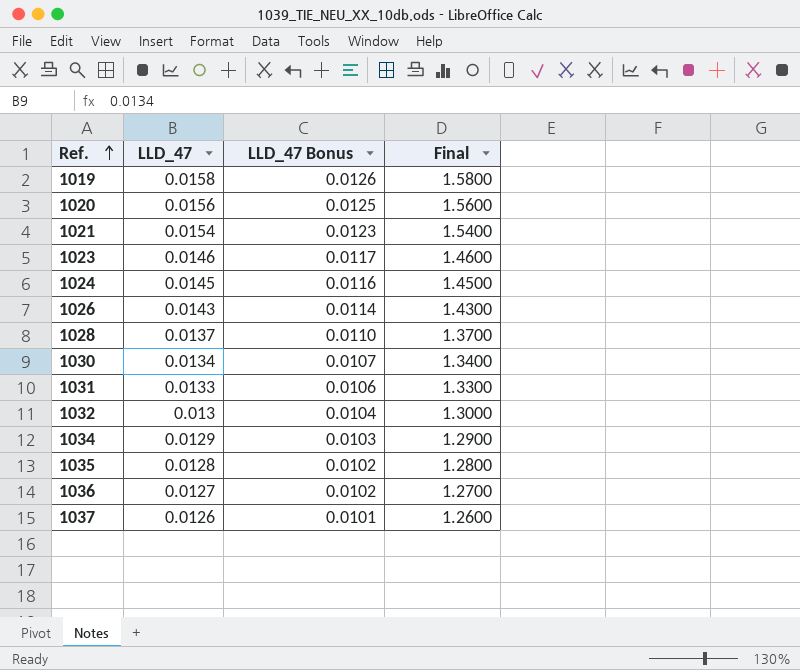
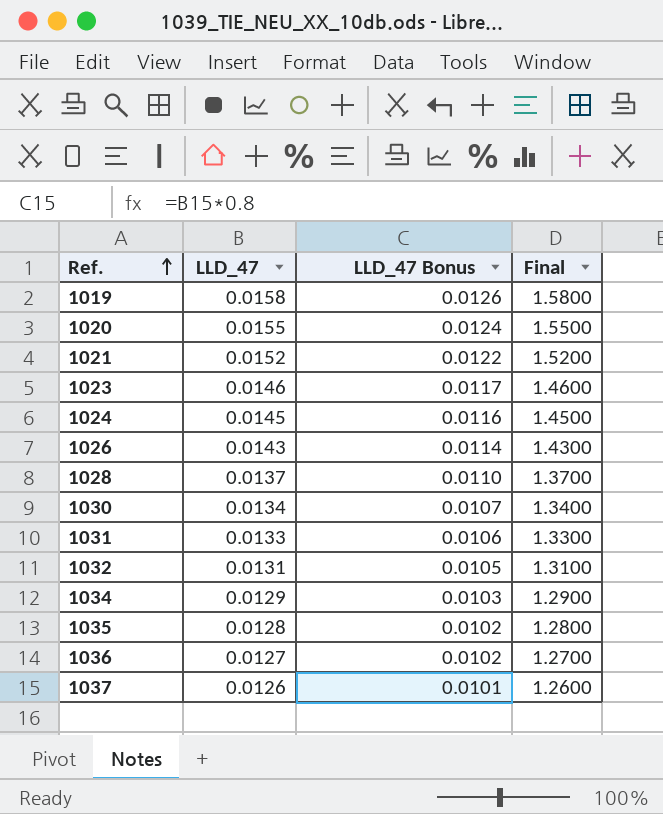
1020 | LLD_47: 0.0156 -> 0.0155
1020 | LLD_47 Bonus: 0.0125 -> 0.0124
1020 | Final: 1.5600 -> 1.5500
1021 | LLD_47: 0.0154 -> 0.0152
1021 | LLD_47 Bonus: 0.0123 -> 0.0122
1021 | Final: 1.5400 -> 1.5200
1032 | LLD_47: 0.013 -> 0.0131
1032 | LLD_47 Bonus: 0.0104 -> 0.0105
1032 | Final: 1.3000 -> 1.3100

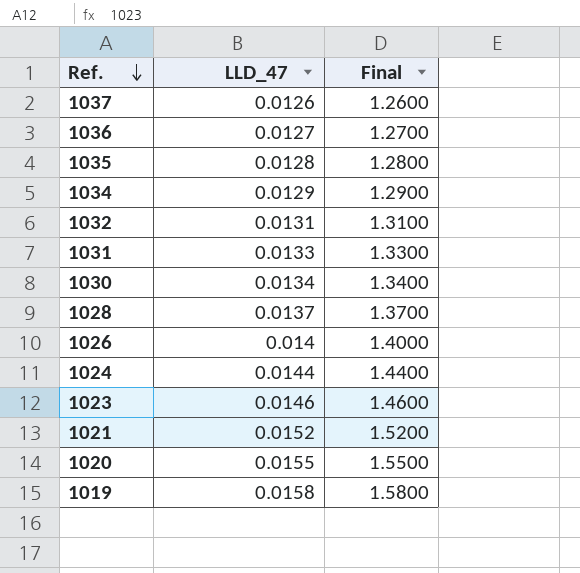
row order: Ref. ascending -> Ref. descending
column LLD_47 Bonus | formula: [LLD_47] * 0.8 -> none
1026 | LLD_47: 0.0143 -> 0.014
1026 | Final: 1.4300 -> 1.4000
1024 | LLD_47: 0.0145 -> 0.0144
1024 | Final: 1.4500 -> 1.4400

